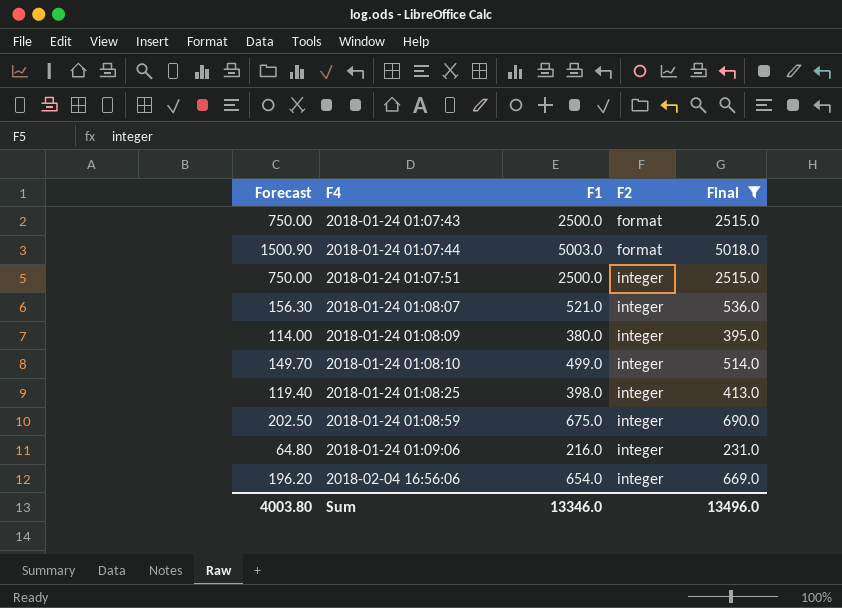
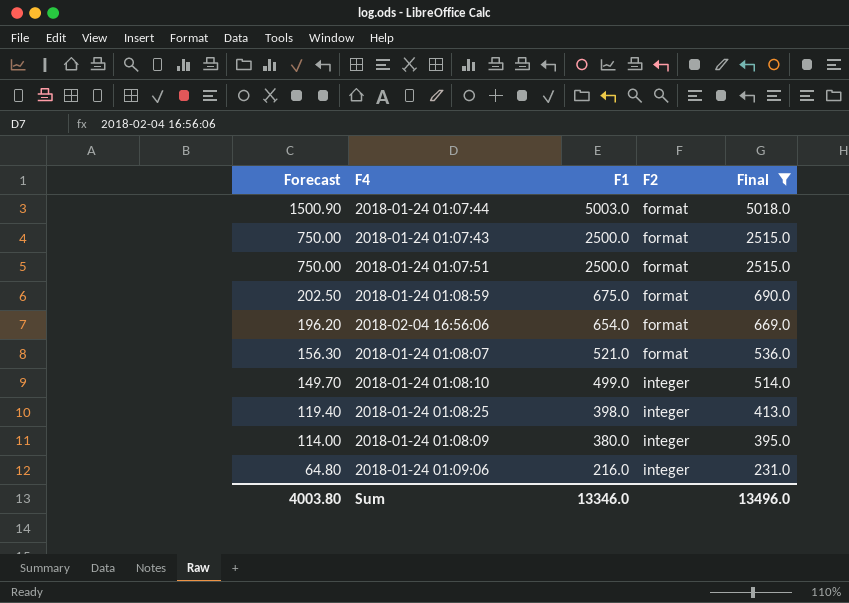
row order: F4 ascending -> Forecast descending
2018-01-24 01:07:51 | F2: integer -> format
2018-01-24 01:08:59 | F2: integer -> format
2018-02-04 16:56:06 | F2: integer -> format
2018-01-24 01:08:07 | F2: integer -> format

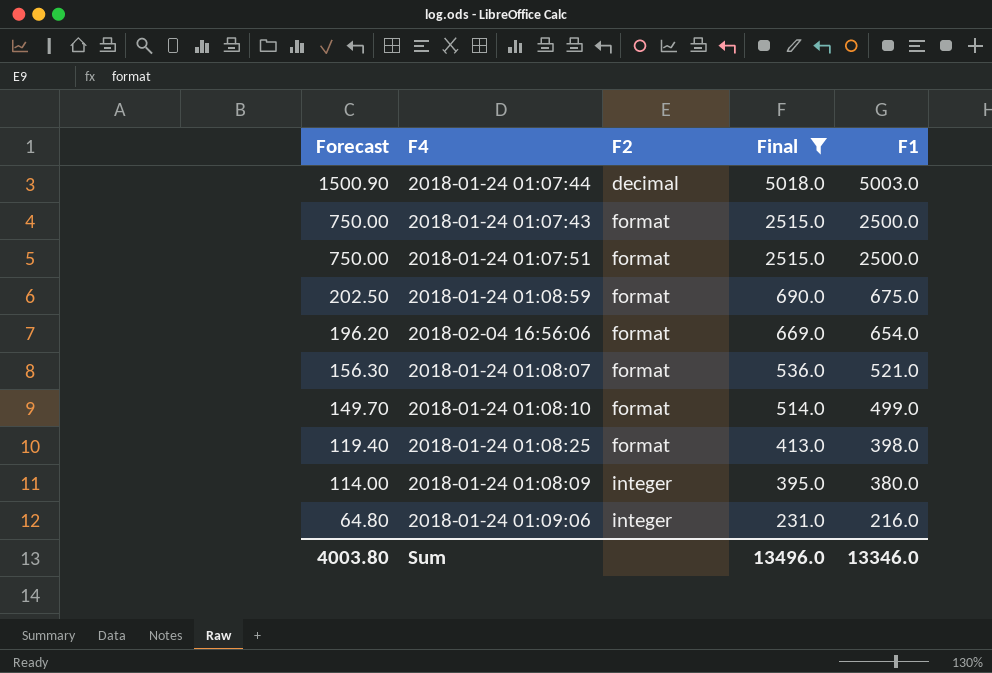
column F1 | position: 3 -> 5
2018-01-24 01:07:44 | F2: format -> decimal
2018-01-24 01:08:10 | F2: integer -> format
2018-01-24 01:08:25 | F2: integer -> format

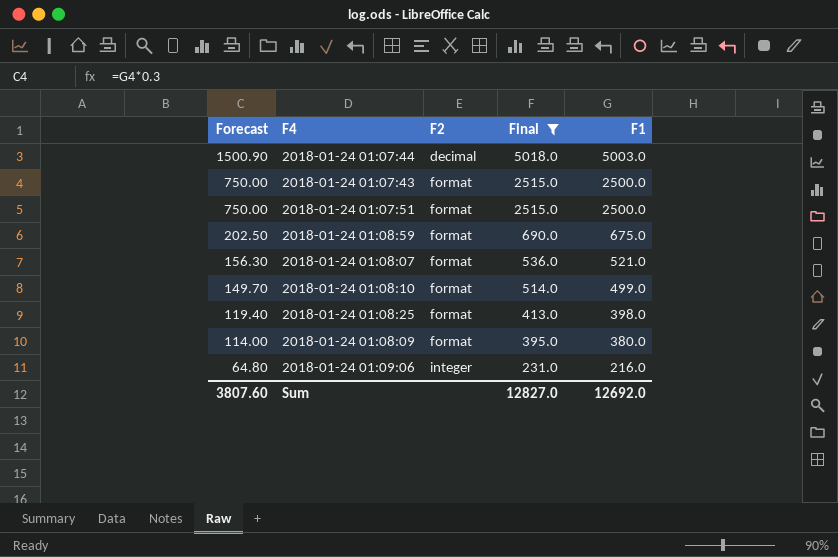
row 2018-02-04 16:56:06: 196.20 | format | 669.0 | 654.0 -> none
2018-01-24 01:08:09 | F2: integer -> format
Sum | Forecast: 4003.80 -> 3807.60
Sum | Final: 13496.0 -> 12827.0
Sum | F1: 13346.0 -> 12692.0

